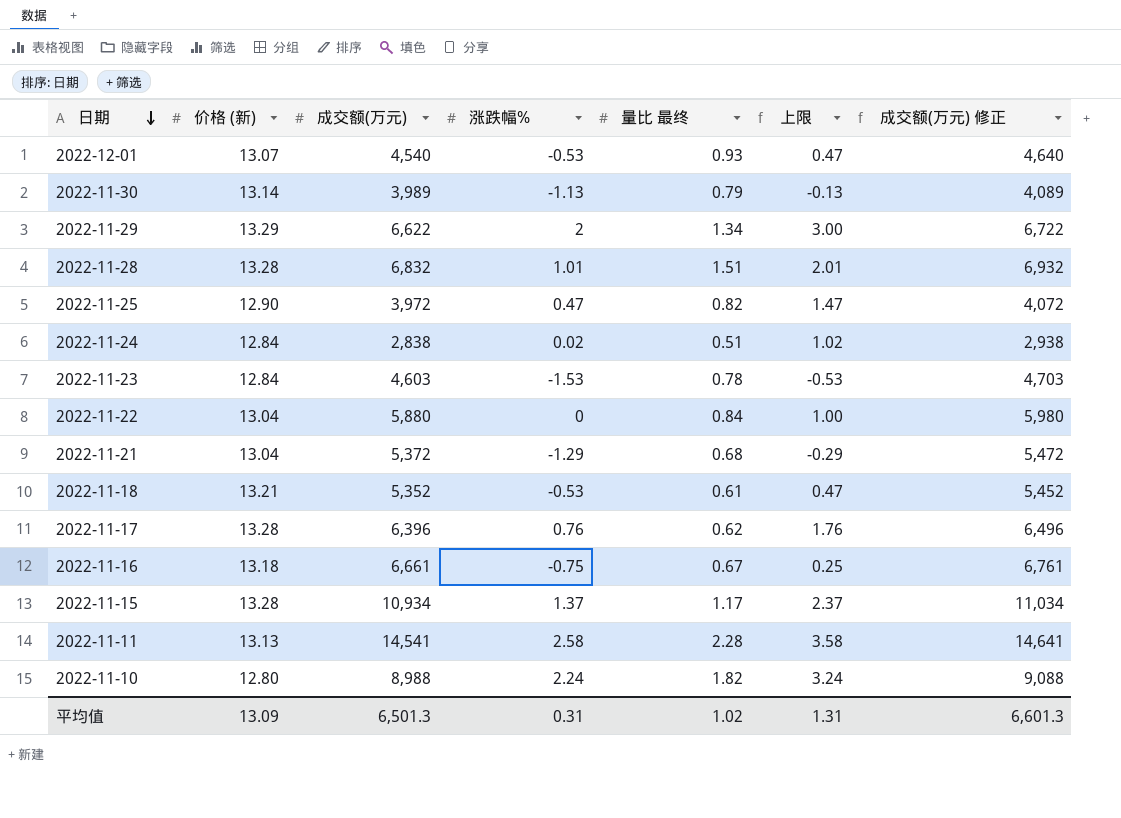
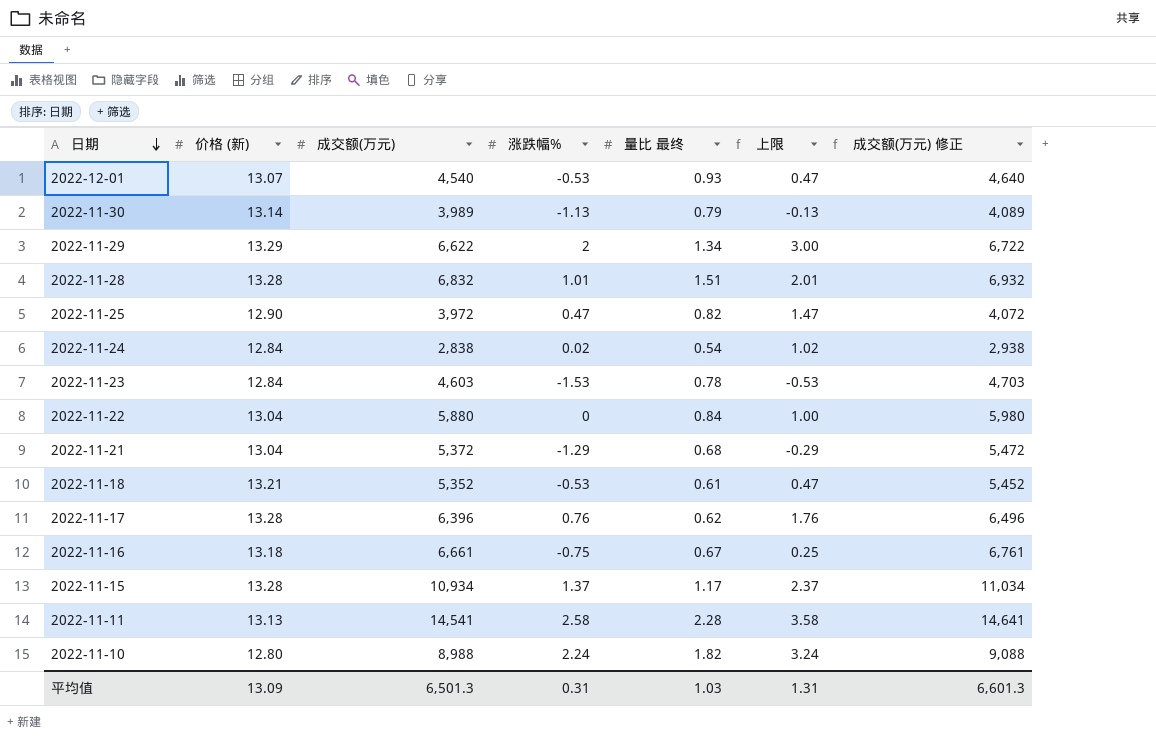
2022-11-24 | 量比 最终: 0.51 -> 0.54
平均值 | 量比 最终: 1.02 -> 1.03

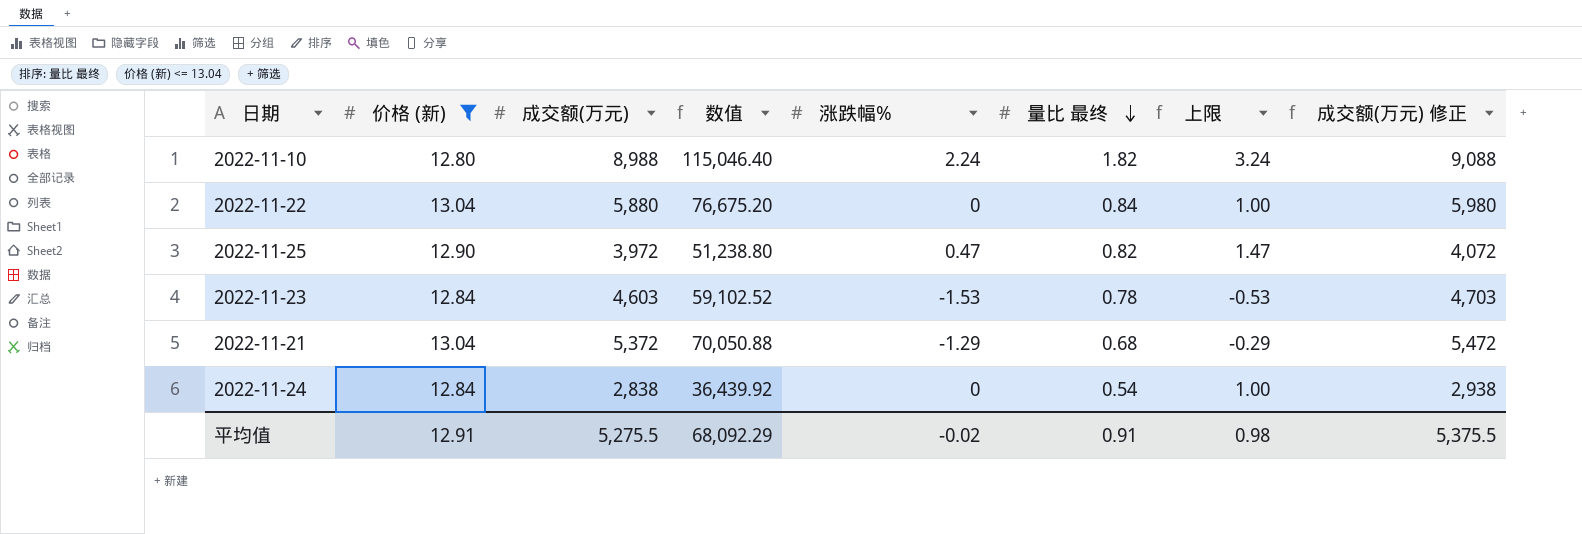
filter: none -> 价格 (新) <= 13.04
row order: 日期 descending -> 量比 最终 descending
column 数值 | formula: none -> [价格 (新)] * [成交额(万元)]
2022-11-24 | 涨跌幅%: 0.02 -> 0
2022-11-24 | 上限: 1.02 -> 1.00
平均值 | 价格 (新): 13.09 -> 12.91
平均值 | 成交额(万元): 6,501.3 -> 5,275.5
平均值 | 涨跌幅%: 0.31 -> -0.02
平均值 | 量比 最终: 1.03 -> 0.91
平均值 | 上限: 1.31 -> 0.98
平均值 | 成交额(万元) 修正: 6,601.3 -> 5,375.5

